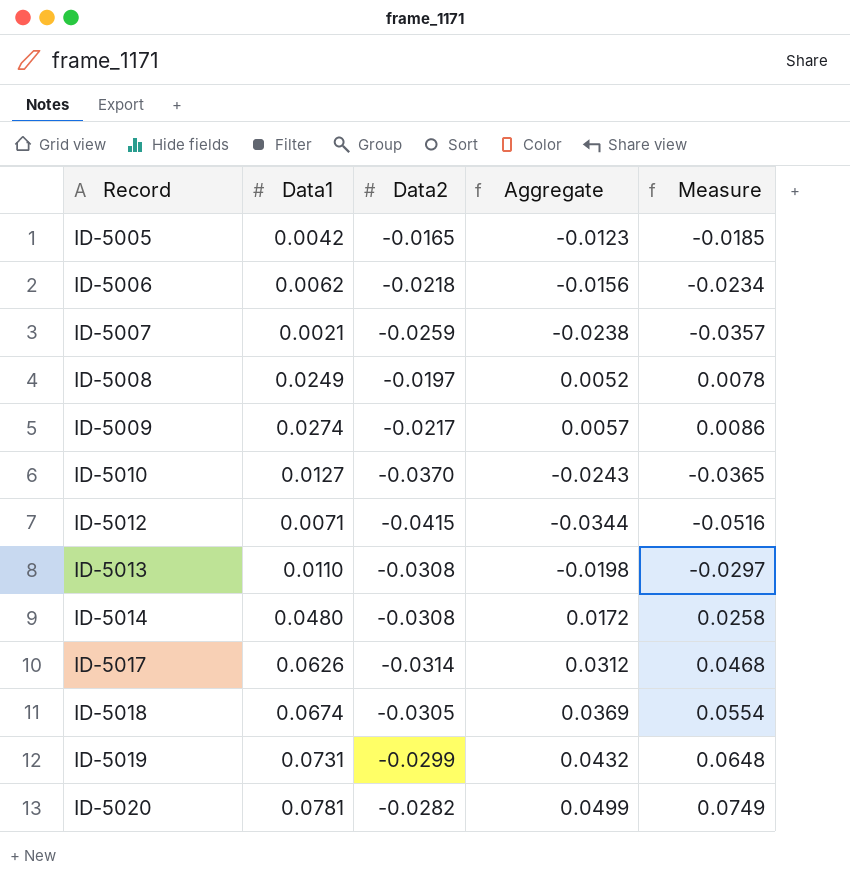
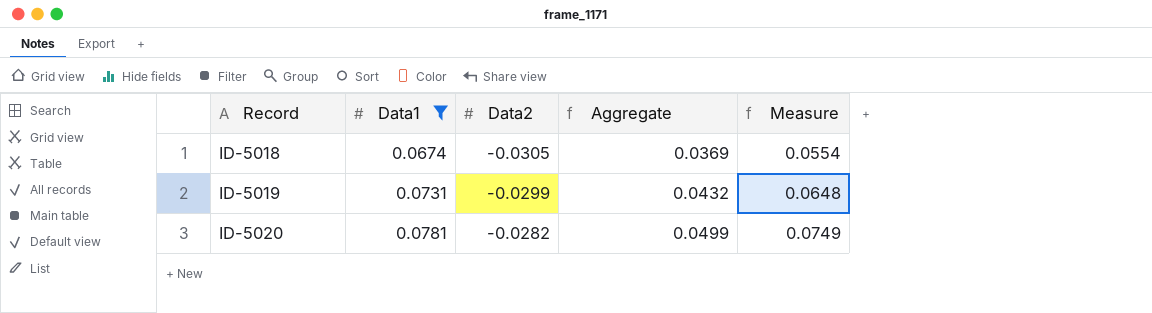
filter: none -> Data1 >= 0.0674

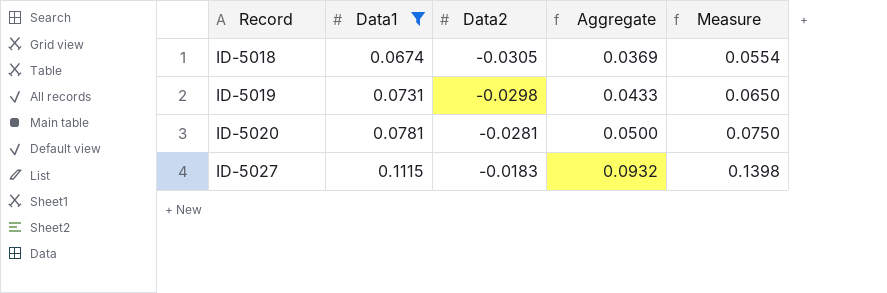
ID-5019 | Data2: -0.0299 -> -0.0298
ID-5019 | Aggregate: 0.0432 -> 0.0433
ID-5019 | Measure: 0.0648 -> 0.0650
ID-5020 | Data2: -0.0282 -> -0.0281
ID-5020 | Aggregate: 0.0499 -> 0.0500
ID-5020 | Measure: 0.0749 -> 0.0750
row ID-5027: none -> 0.1115 | -0.0183 | 0.0932 | 0.1398

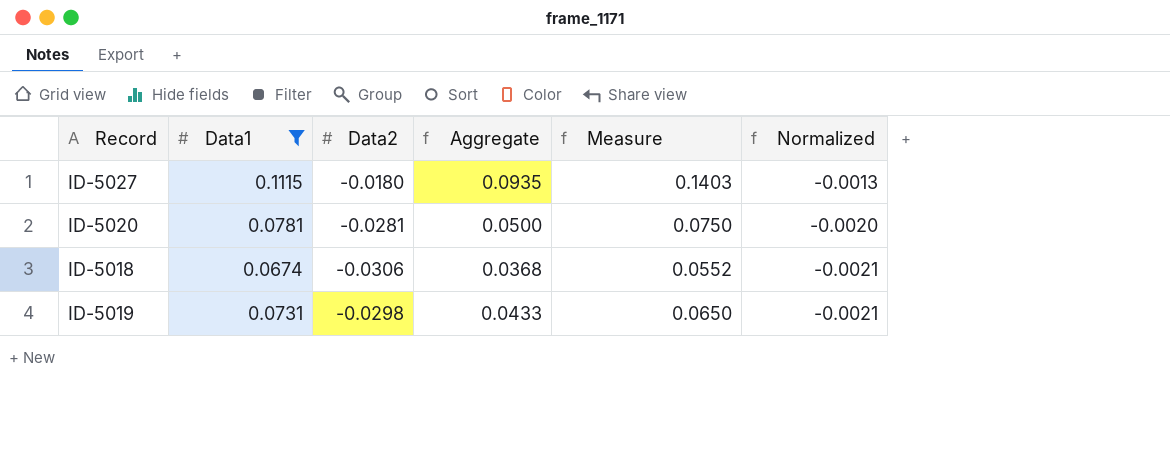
row order: Record ascending -> Normalized descending
column Normalized | formula: none -> [Data2] * 0.07
ID-5027 | Data2: -0.0183 -> -0.0180
ID-5027 | Aggregate: 0.0932 -> 0.0935
ID-5027 | Measure: 0.1398 -> 0.1403
ID-5018 | Data2: -0.0305 -> -0.0306
ID-5018 | Aggregate: 0.0369 -> 0.0368
ID-5018 | Measure: 0.0554 -> 0.0552

